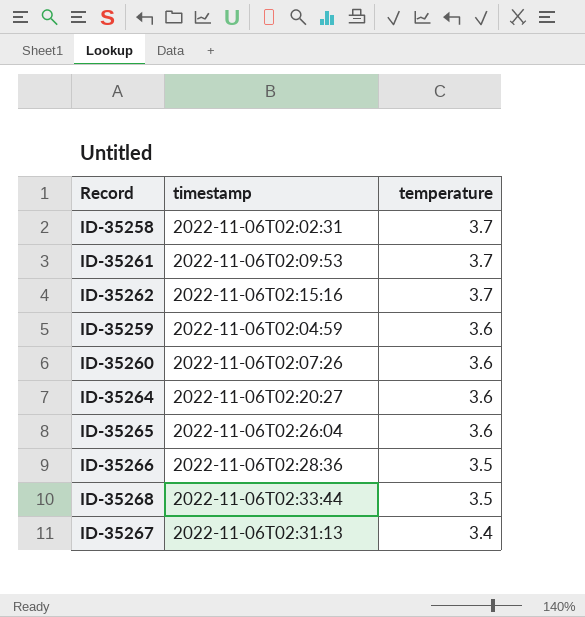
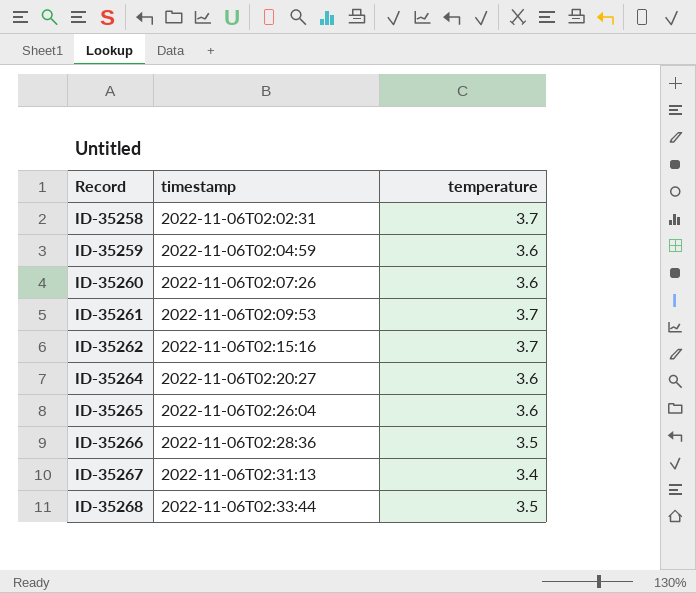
row order: temperature descending -> Record ascending

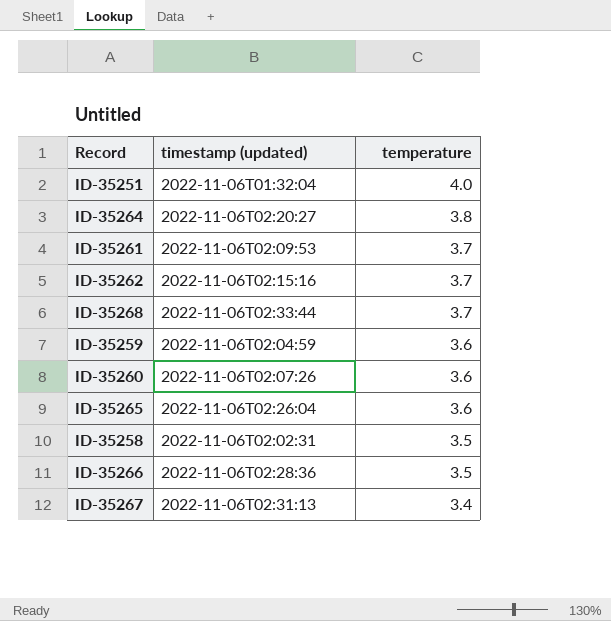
row order: Record ascending -> temperature descending
column name: timestamp -> timestamp (updated)
row ID-35251: none -> 2022-11-06T01:32:04 | 4.0
ID-35264 | temperature: 3.6 -> 3.8
ID-35268 | temperature: 3.5 -> 3.7
ID-35258 | temperature: 3.7 -> 3.5

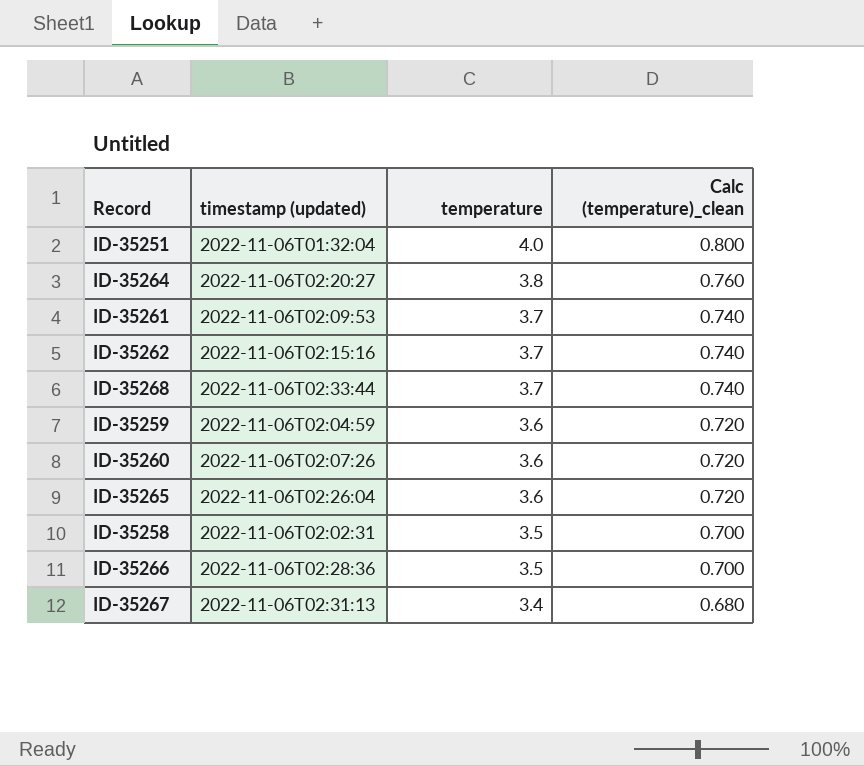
column Calc (temperature)_clean | formula: none -> [temperature] * 0.2

